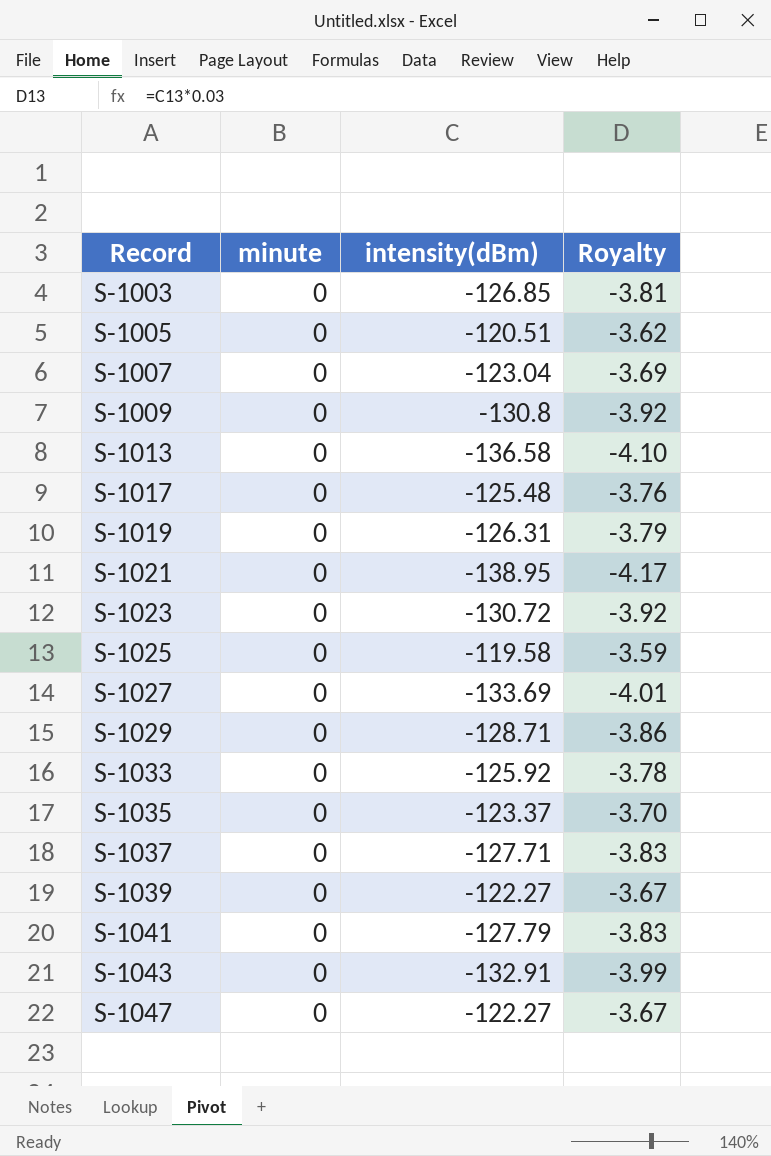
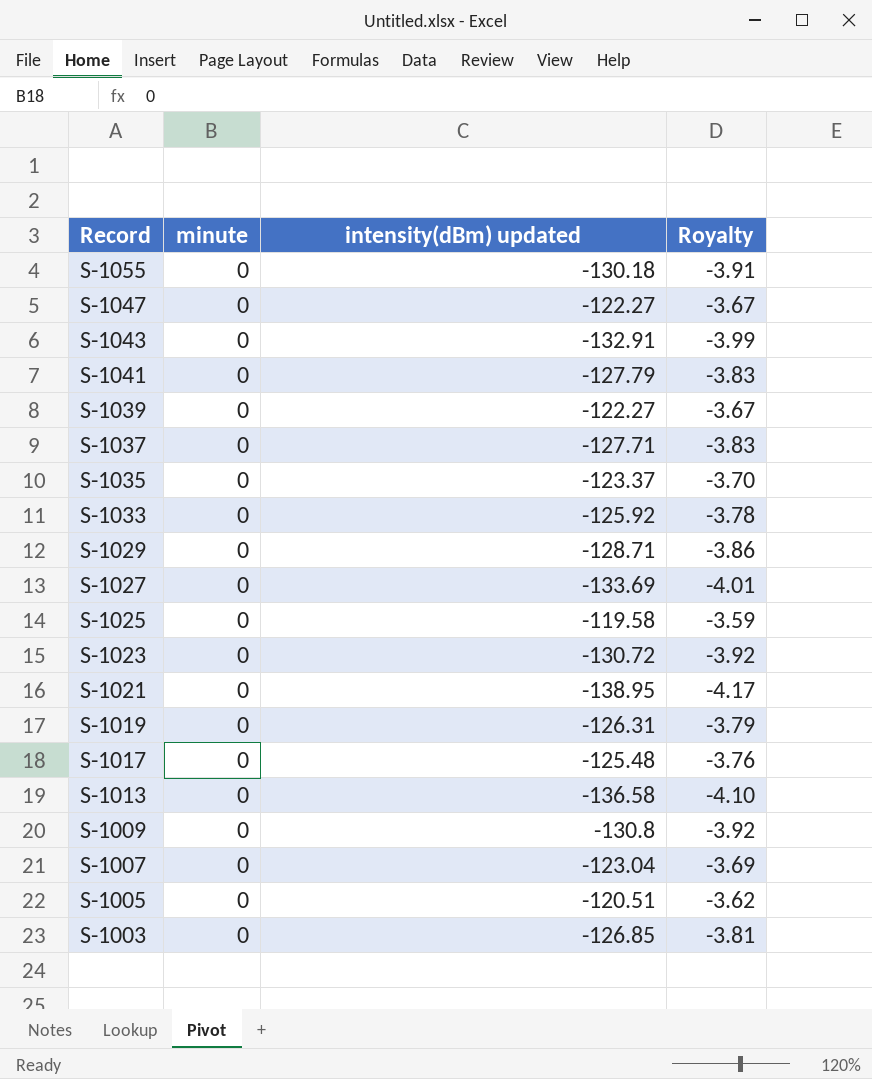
row order: Record ascending -> Record descending
column name: intensity(dBm) -> intensity(dBm) updated
row S-1055: none -> 0 | -130.18 | -3.91

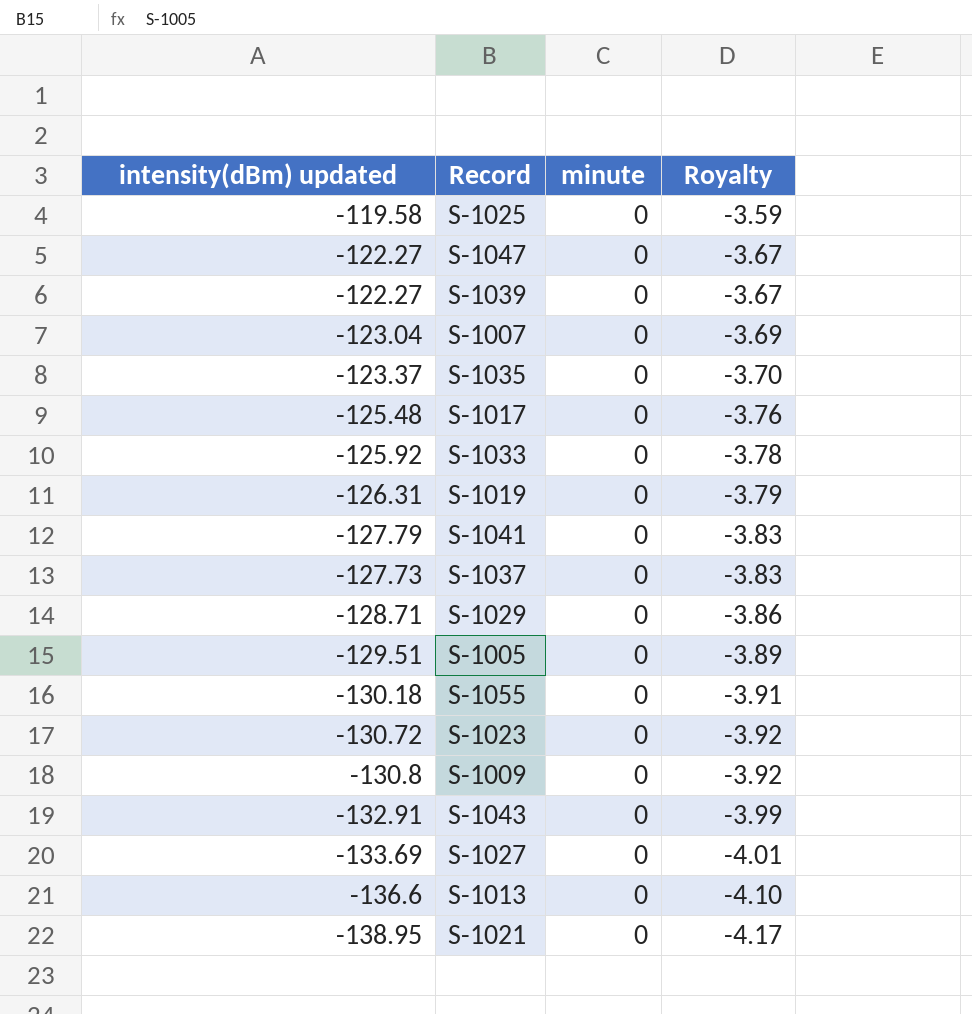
row order: Record descending -> Royalty descending
column intensity(dBm) updated | position: 3 -> 1
row S-1003: 0 | -126.85 | -3.81 -> none
S-1037 | intensity(dBm) updated: -127.71 -> -127.73
S-1005 | intensity(dBm) updated: -120.51 -> -129.51
S-1005 | Royalty: -3.62 -> -3.89
S-1013 | intensity(dBm) updated: -136.58 -> -136.6

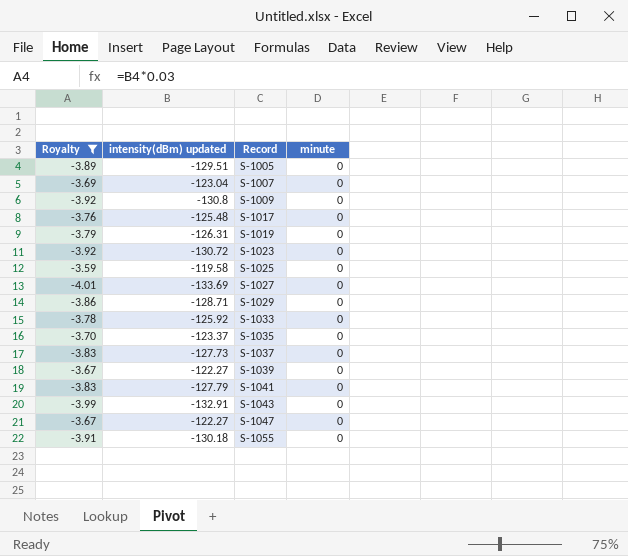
filter: none -> Royalty >= -4.01
row order: Royalty descending -> Record ascending
column Royalty | position: 4 -> 1

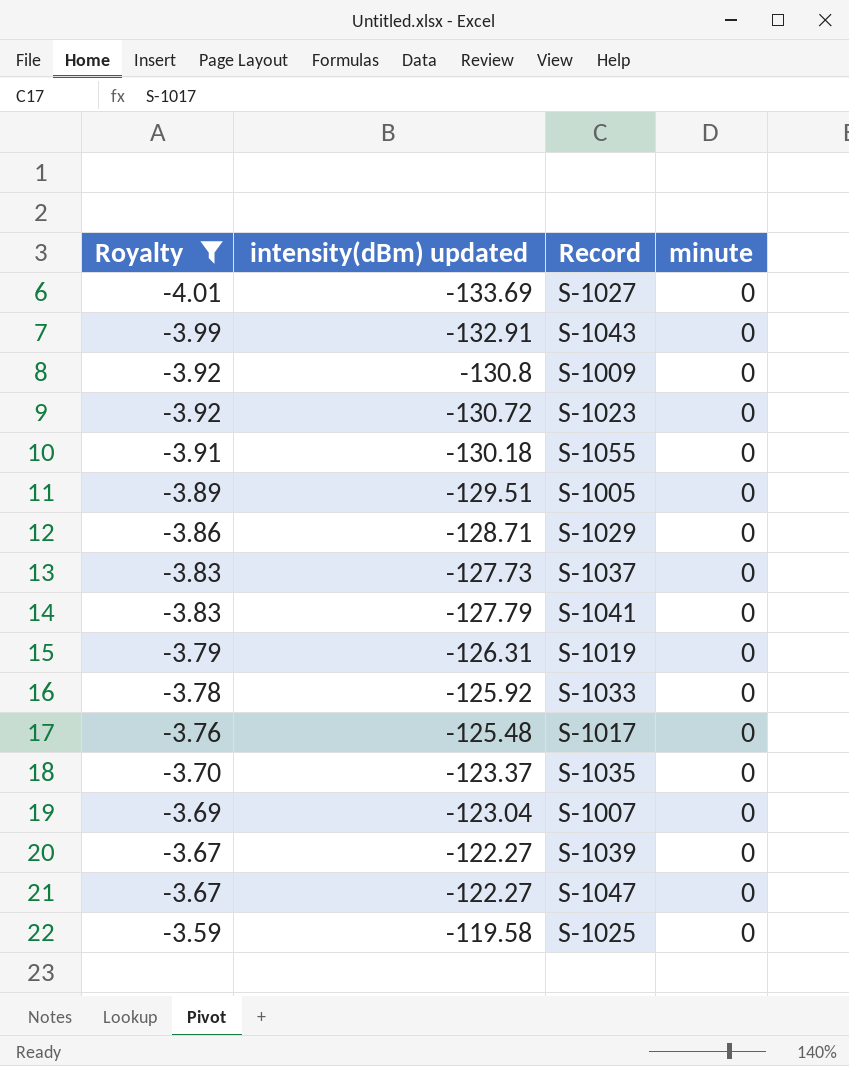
row order: Record ascending -> Royalty ascending

